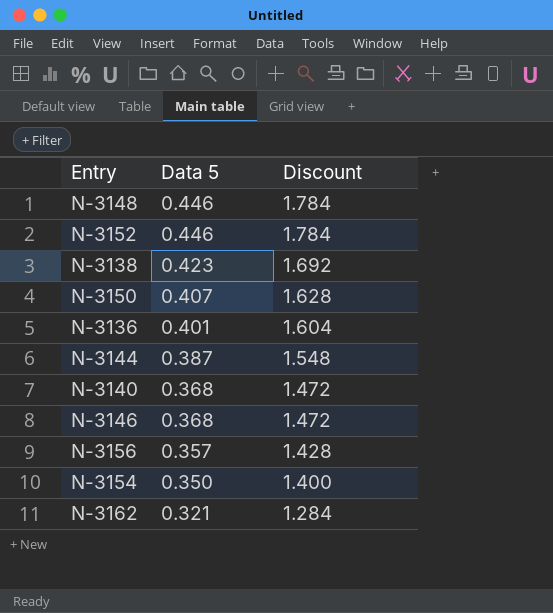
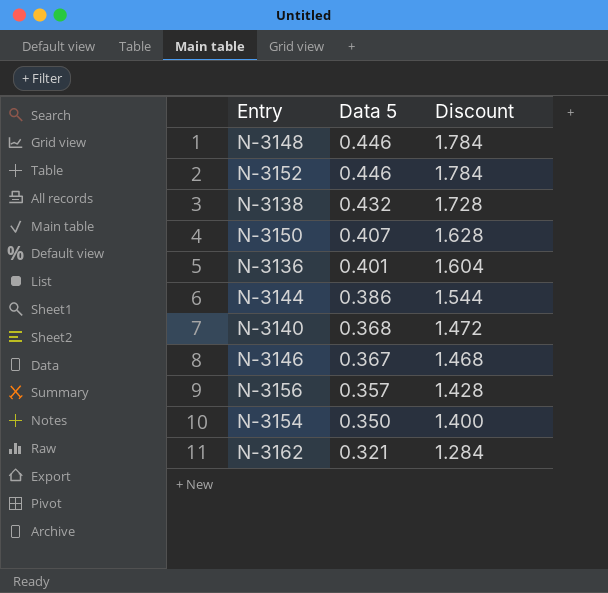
N-3138 | Data 5: 0.423 -> 0.432
N-3138 | Discount: 1.692 -> 1.728
N-3144 | Data 5: 0.387 -> 0.386
N-3144 | Discount: 1.548 -> 1.544
N-3146 | Data 5: 0.368 -> 0.367
N-3146 | Discount: 1.472 -> 1.468

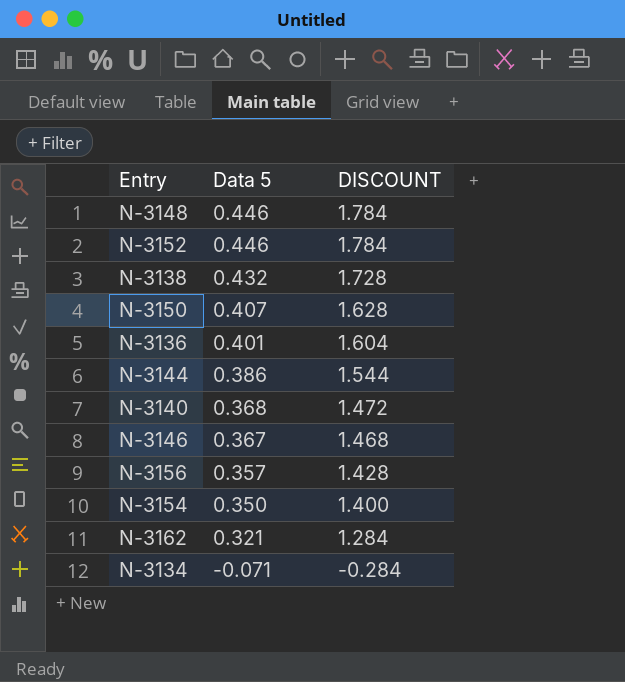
column name: Discount -> DISCOUNT
row N-3134: none -> -0.071 | -0.284

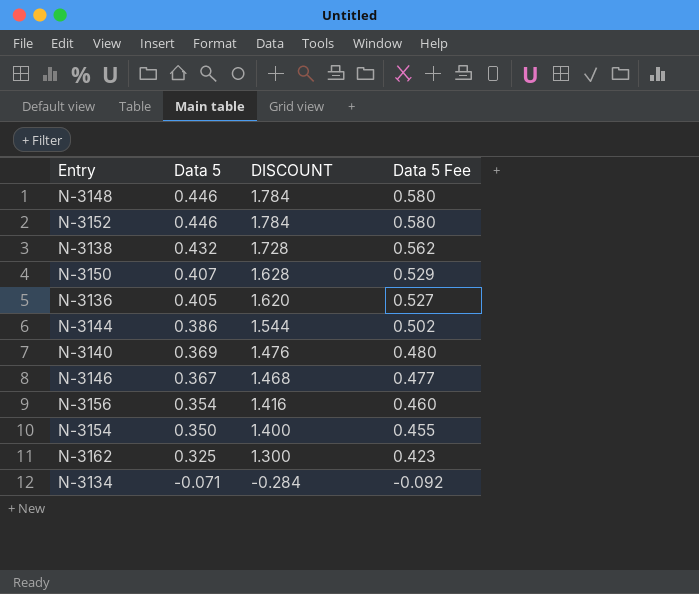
column Data 5 Fee | formula: none -> [Data 5] * 1.3
N-3136 | Data 5: 0.401 -> 0.405
N-3136 | DISCOUNT: 1.604 -> 1.620
N-3140 | Data 5: 0.368 -> 0.369
N-3140 | DISCOUNT: 1.472 -> 1.476
N-3156 | Data 5: 0.357 -> 0.354
N-3156 | DISCOUNT: 1.428 -> 1.416
N-3162 | Data 5: 0.321 -> 0.325
N-3162 | DISCOUNT: 1.284 -> 1.300

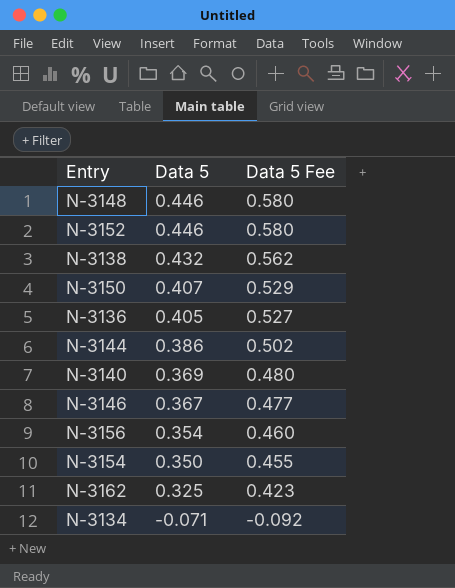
column DISCOUNT | formula: [Data 5] * 4 -> none

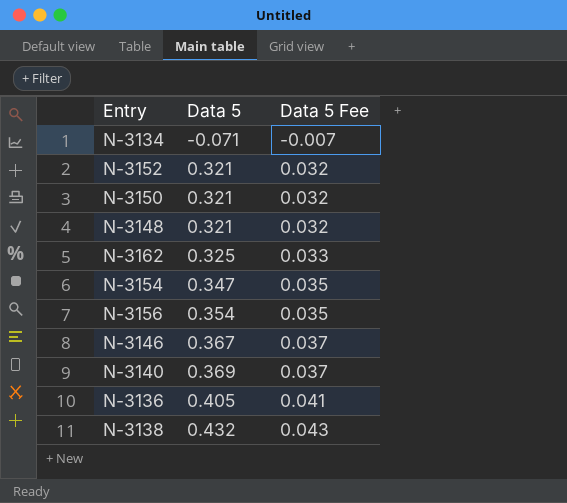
row order: Data 5 descending -> Data 5 ascending
column Data 5 Fee | formula: [Data 5] * 1.3 -> [Data 5] * 0.1
row N-3144: 0.386 | 0.502 -> none
N-3152 | Data 5: 0.446 -> 0.321
N-3150 | Data 5: 0.407 -> 0.321
N-3148 | Data 5: 0.446 -> 0.321
N-3154 | Data 5: 0.350 -> 0.347

